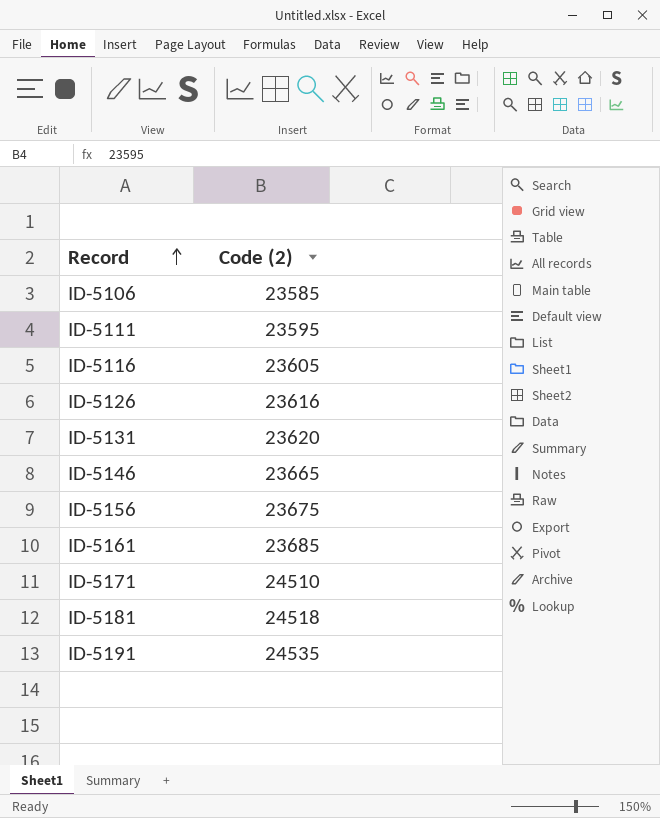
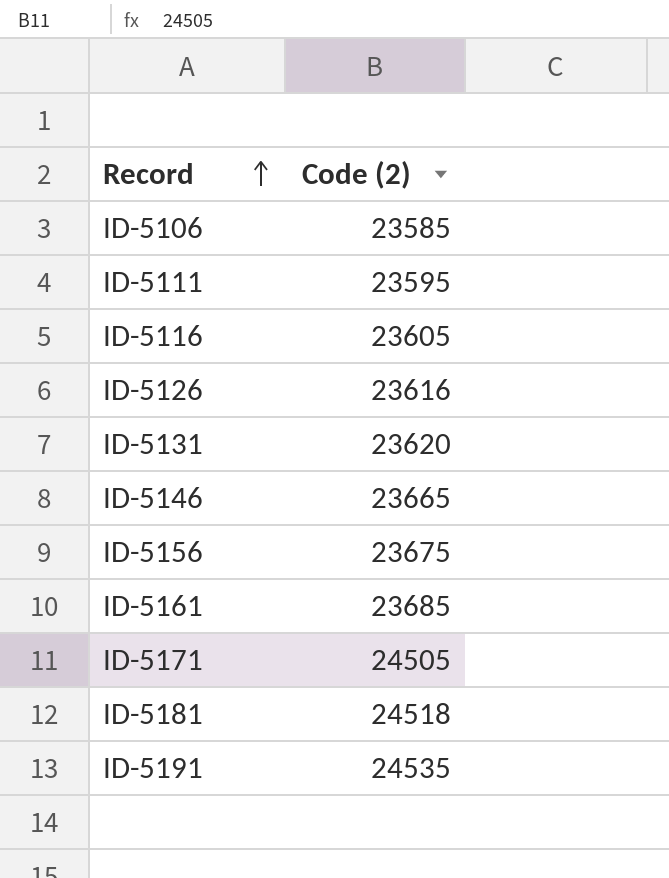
ID-5171 | Code (2): 24510 -> 24505

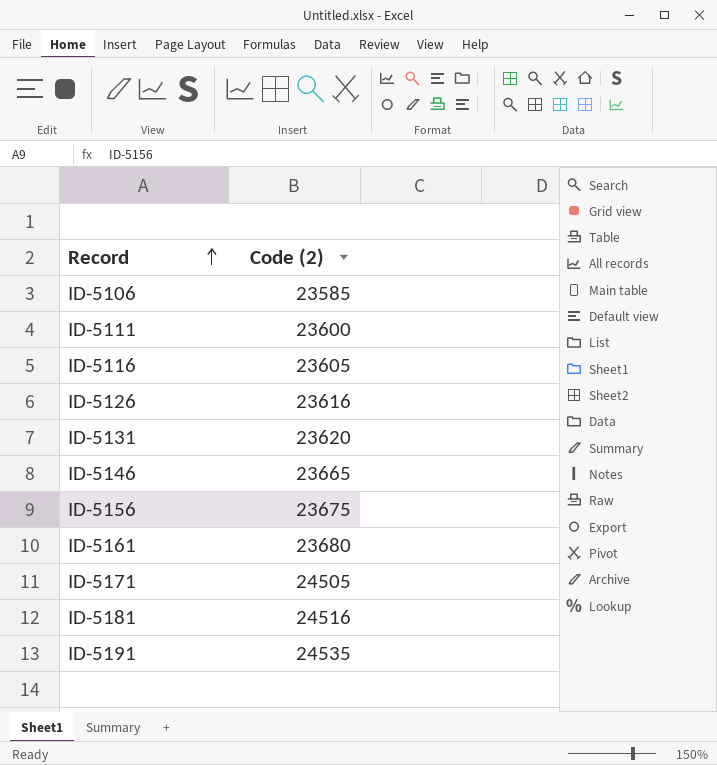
ID-5111 | Code (2): 23595 -> 23600
ID-5161 | Code (2): 23685 -> 23680
ID-5181 | Code (2): 24518 -> 24516

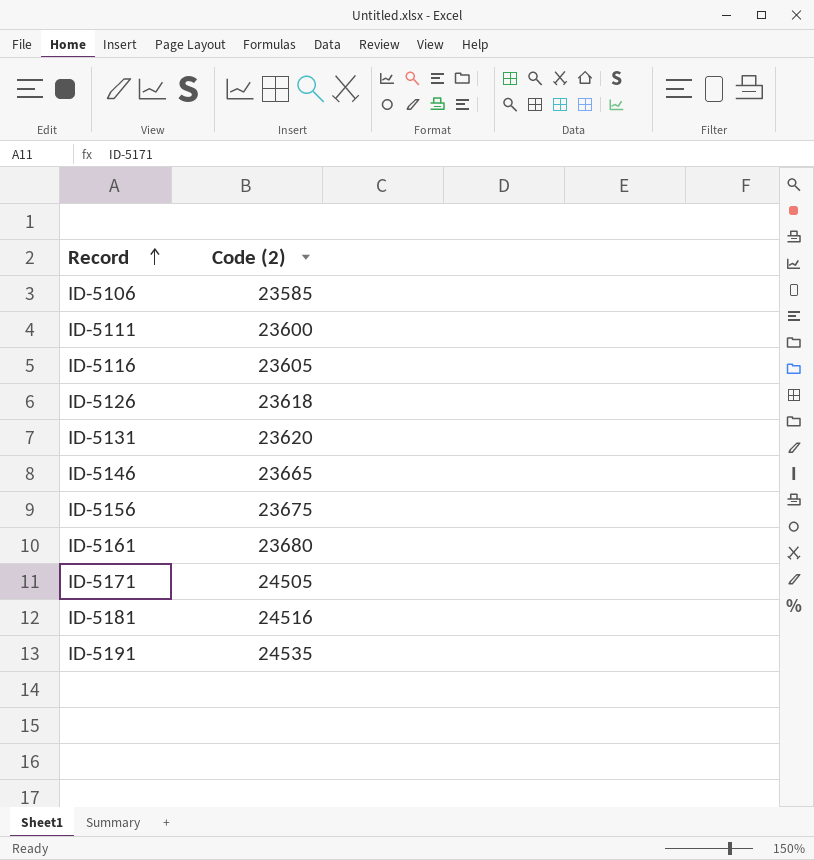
ID-5126 | Code (2): 23616 -> 23618

